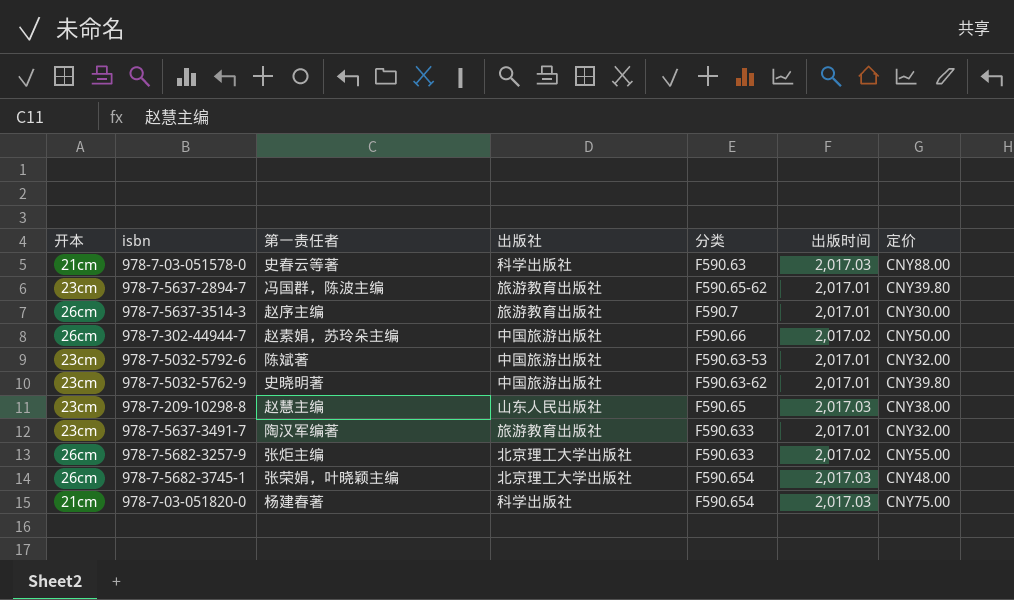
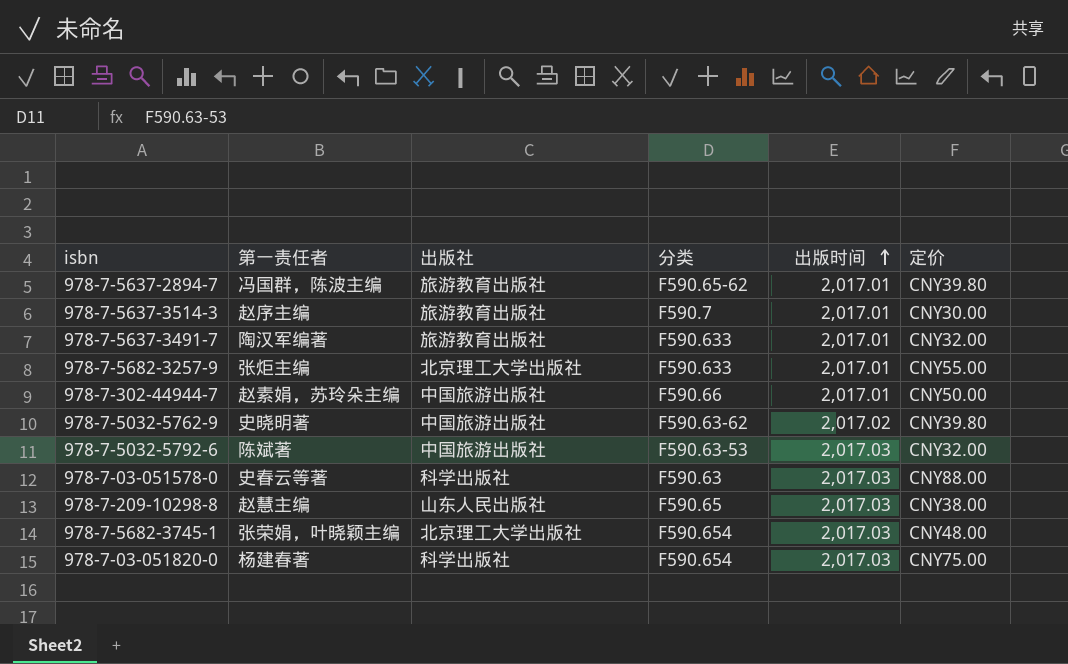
row order: none -> 出版时间 ascending
column 开本 | position: 1 -> none
978-7-5682-3257-9 | 出版时间: 2,017.02 -> 2,017.01
978-7-302-44944-7 | 出版时间: 2,017.02 -> 2,017.01
978-7-5032-5762-9 | 出版时间: 2,017.01 -> 2,017.02
978-7-5032-5792-6 | 出版时间: 2,017.01 -> 2,017.03

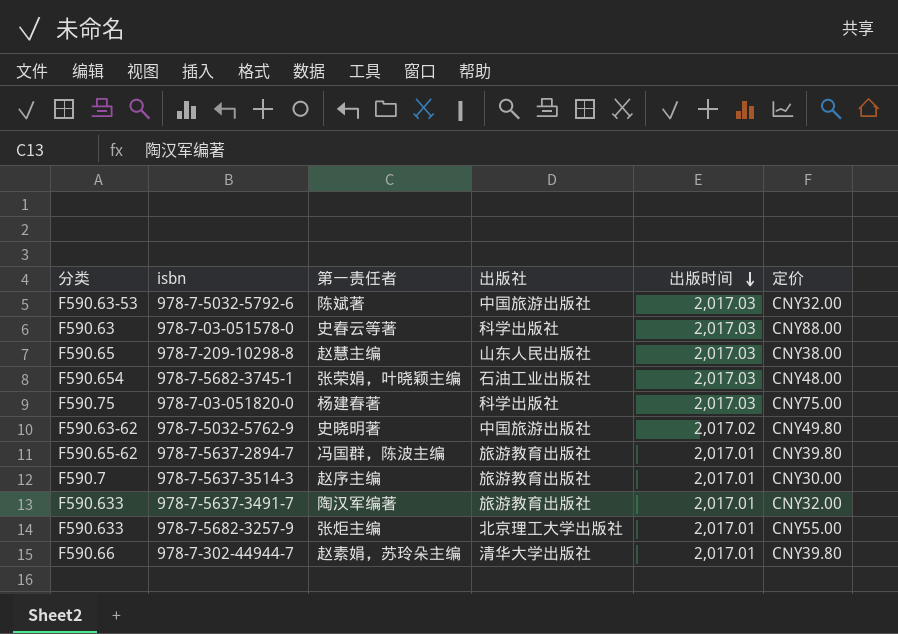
row order: 出版时间 ascending -> 出版时间 descending
column 分类 | position: 4 -> 1
978-7-5682-3745-1 | 出版社: 北京理工大学出版社 -> 石油工业出版社
978-7-03-051820-0 | 分类: F590.654 -> F590.75
978-7-5032-5762-9 | 定价: CNY39.80 -> CNY49.80
978-7-302-44944-7 | 出版社: 中国旅游出版社 -> 清华大学出版社
978-7-302-44944-7 | 定价: CNY50.00 -> CNY39.80

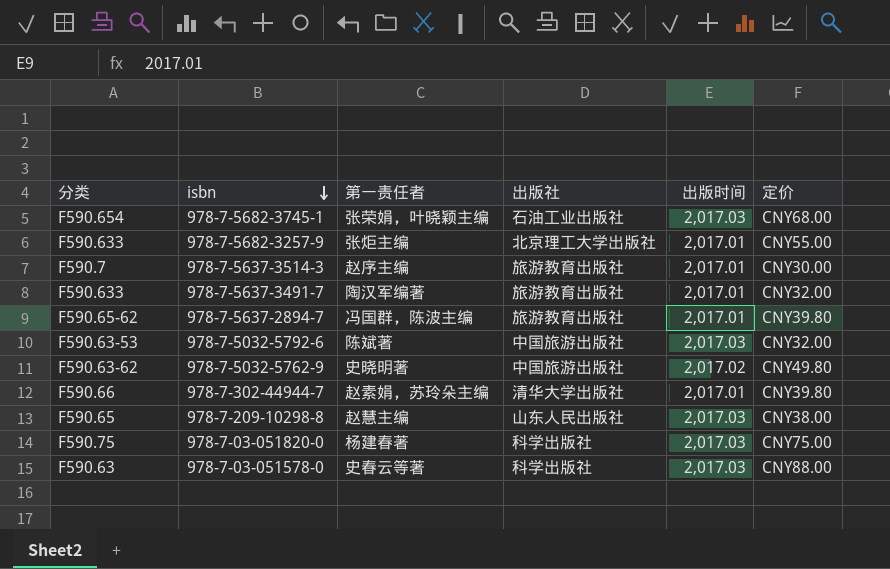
row order: 出版时间 descending -> isbn descending
978-7-5682-3745-1 | 定价: CNY48.00 -> CNY68.00

